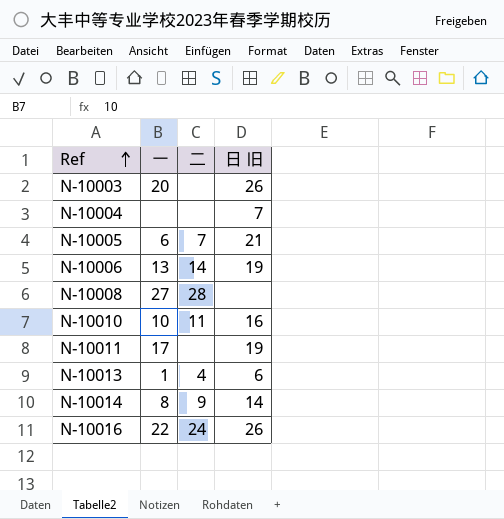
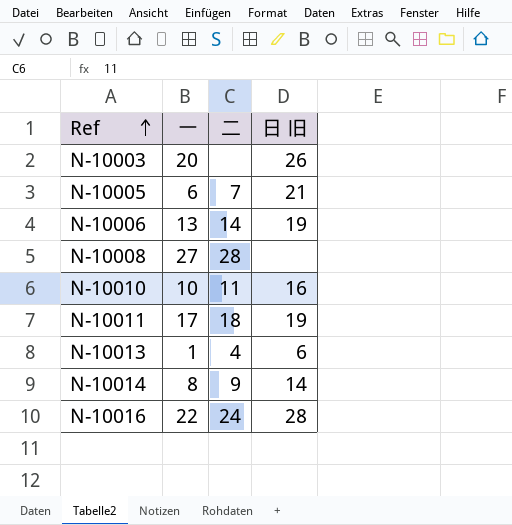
row N-10004: none | none | 7 -> none
N-10011 | 二: none -> 18
N-10016 | 日 旧: 26 -> 28

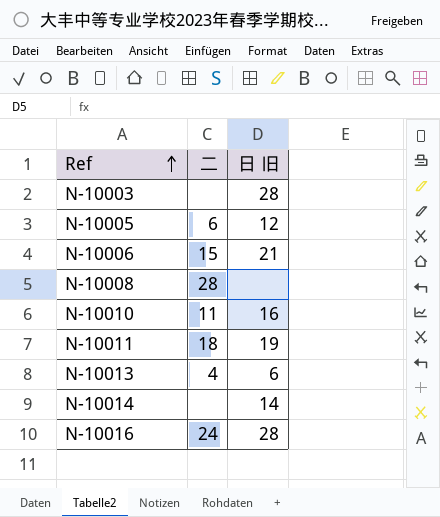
column 一 | position: 2 -> none
N-10003 | 日 旧: 26 -> 28
N-10005 | 二: 7 -> 6
N-10005 | 日 旧: 21 -> 12
N-10006 | 二: 14 -> 15
N-10006 | 日 旧: 19 -> 21
N-10014 | 二: 9 -> none

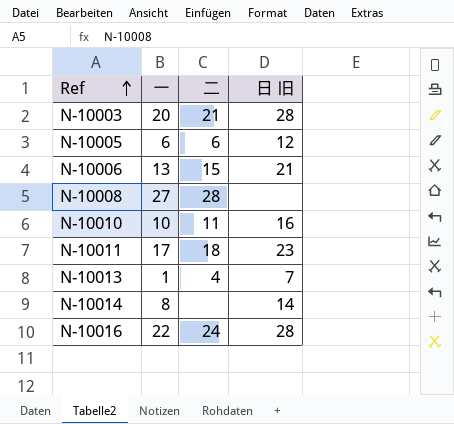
column 一 | position: none -> 2
N-10003 | 二: none -> 21
N-10011 | 日 旧: 19 -> 23
N-10013 | 日 旧: 6 -> 7

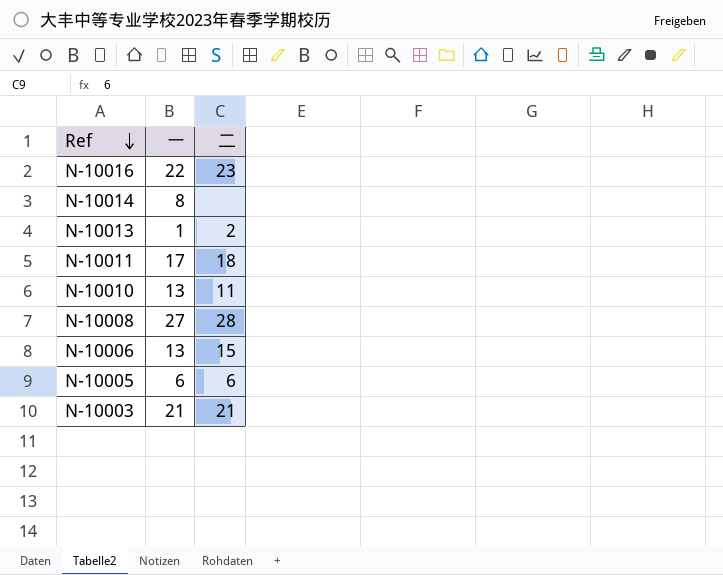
row order: Ref ascending -> Ref descending
column 日 旧 | position: 4 -> none
N-10016 | 二: 24 -> 23
N-10013 | 二: 4 -> 2
N-10010 | 一: 10 -> 13
N-10003 | 一: 20 -> 21

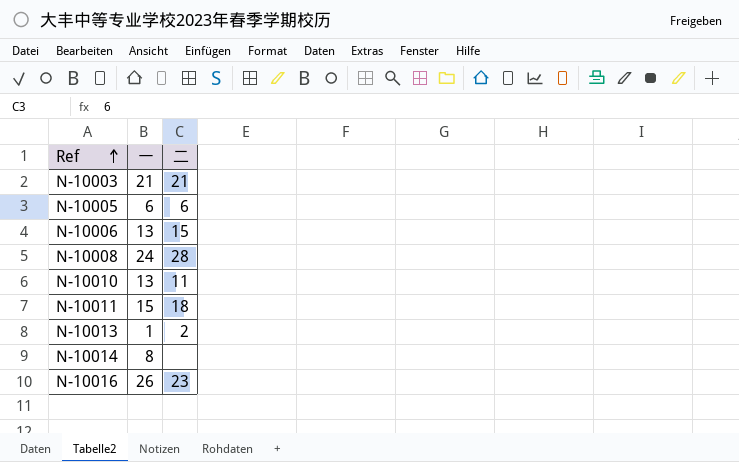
row order: Ref descending -> Ref ascending
N-10008 | 一: 27 -> 24
N-10011 | 一: 17 -> 15
N-10016 | 一: 22 -> 26

